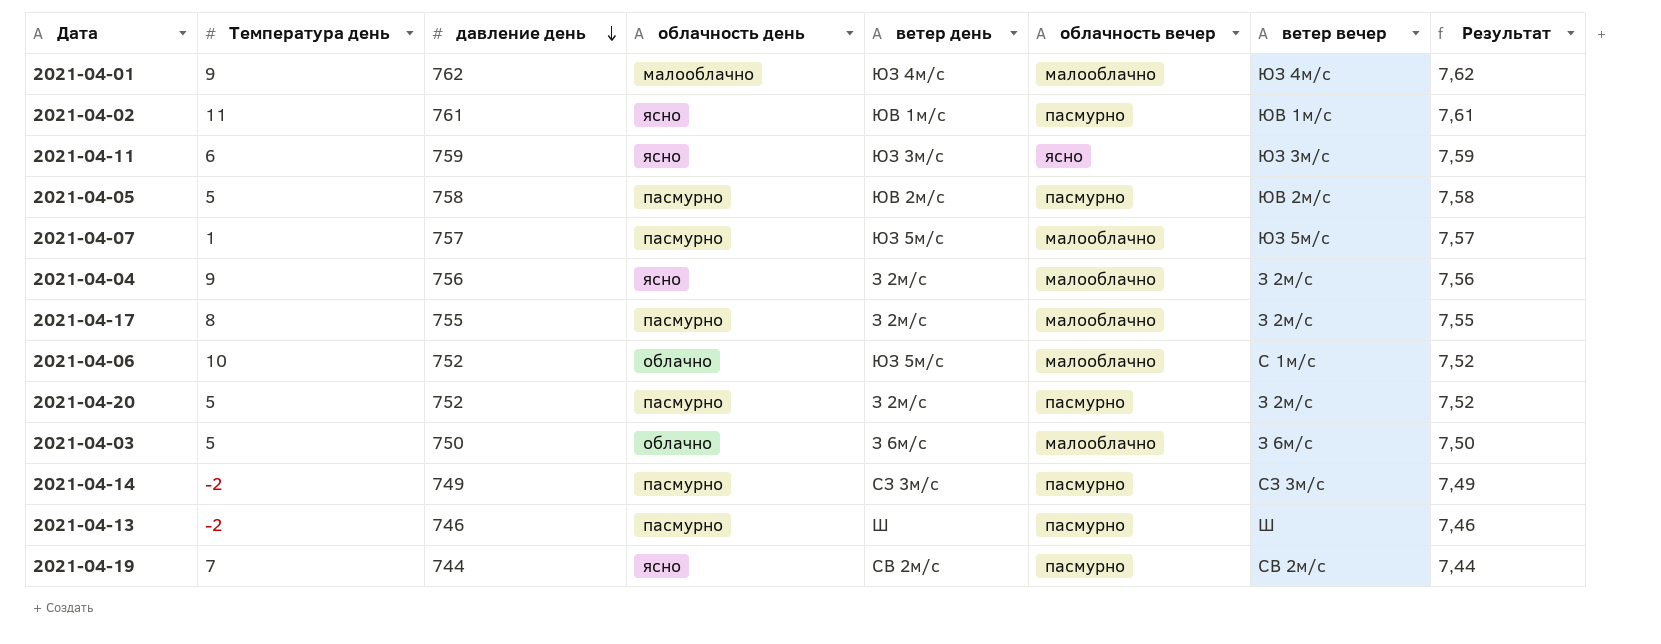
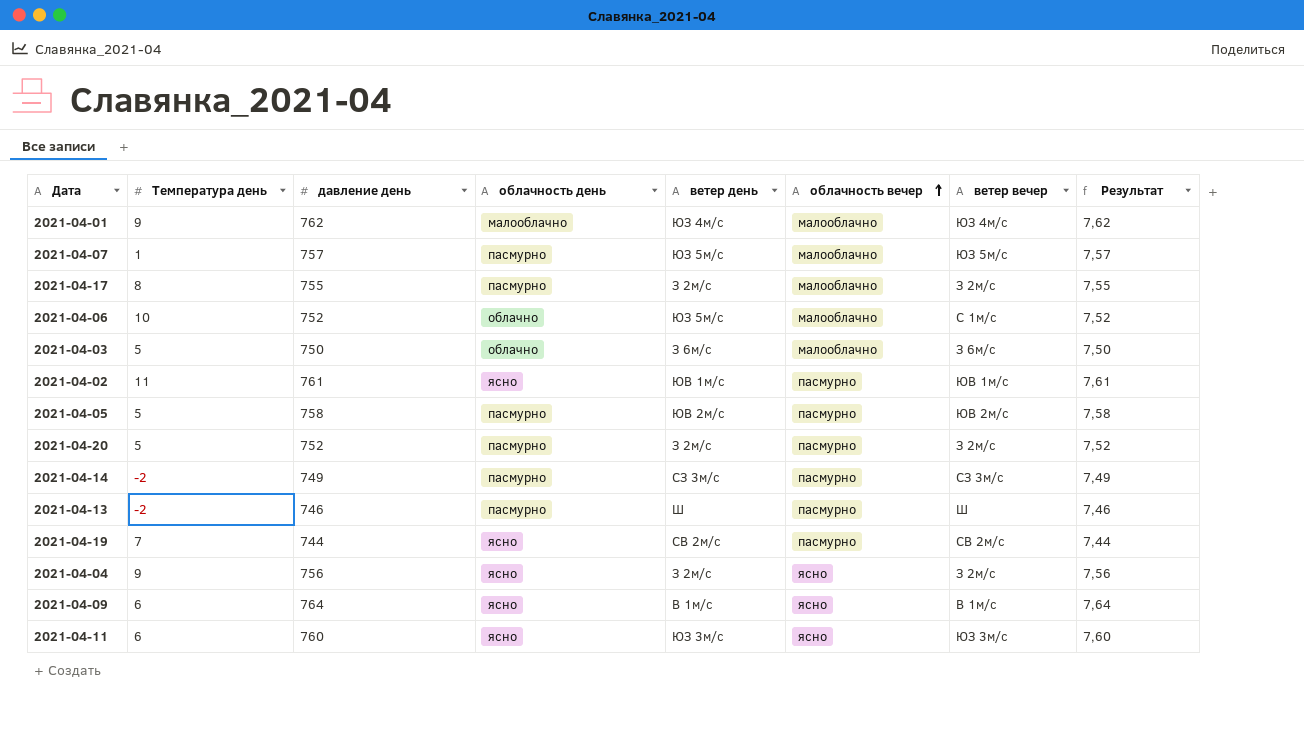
row order: давление день descending -> облачность вечер ascending
2021-04-04 | облачность вечер: малооблачно -> ясно
row 2021-04-09: none -> 6 | 764 | ясно | В 1м/с | ясно | В 1м/с | 7,64
2021-04-11 | давление день: 759 -> 760
2021-04-11 | Результат: 7,59 -> 7,60

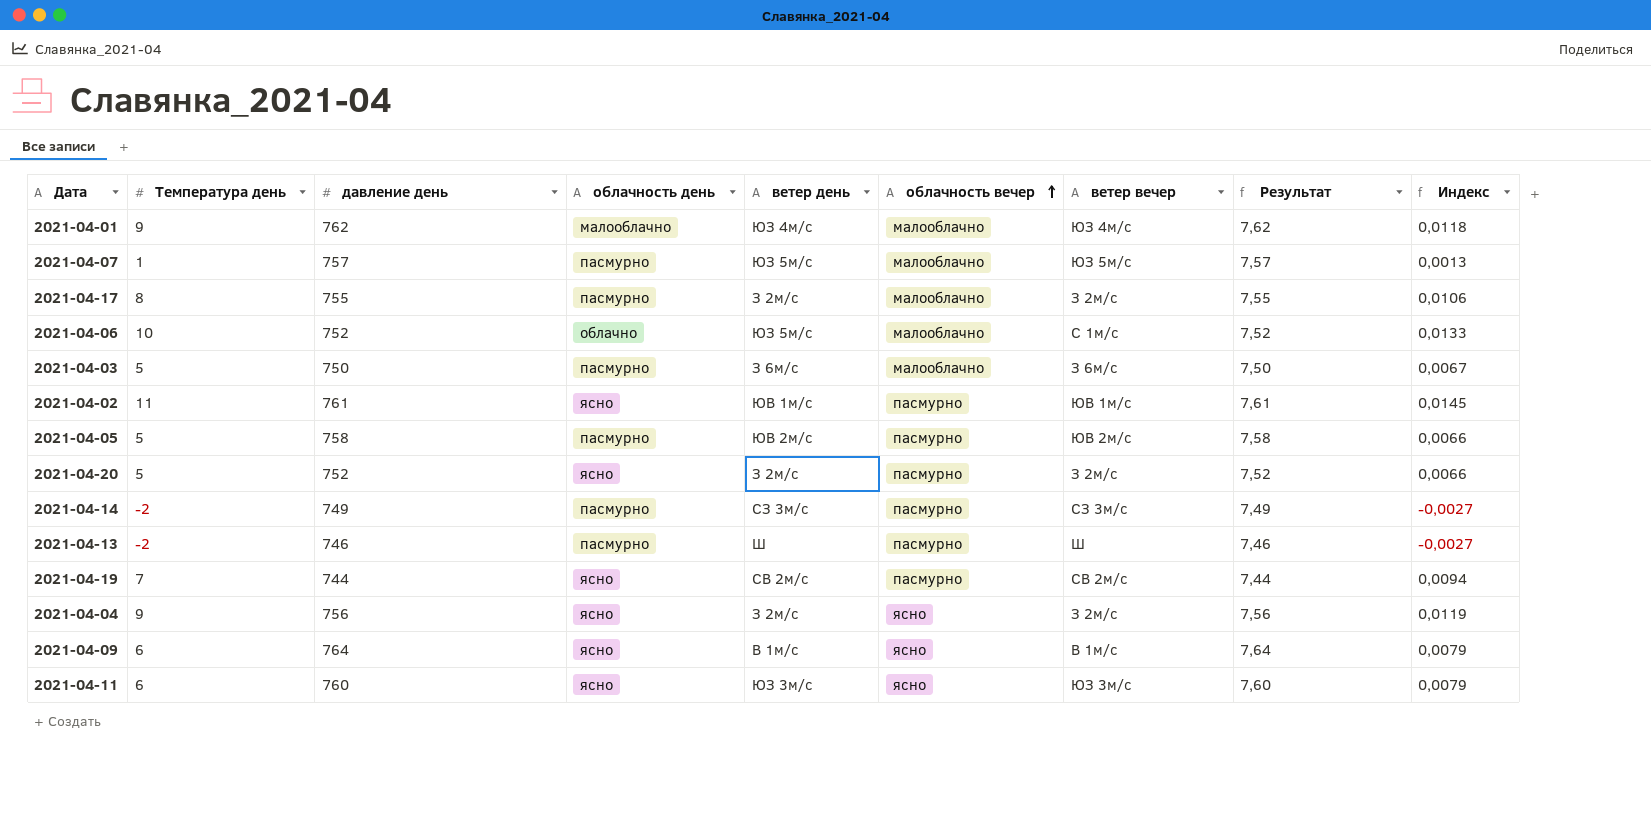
column Индекс | formula: none -> [Температура день] / [давление день]
2021-04-03 | облачность день: облачно -> пасмурно
2021-04-20 | облачность день: пасмурно -> ясно

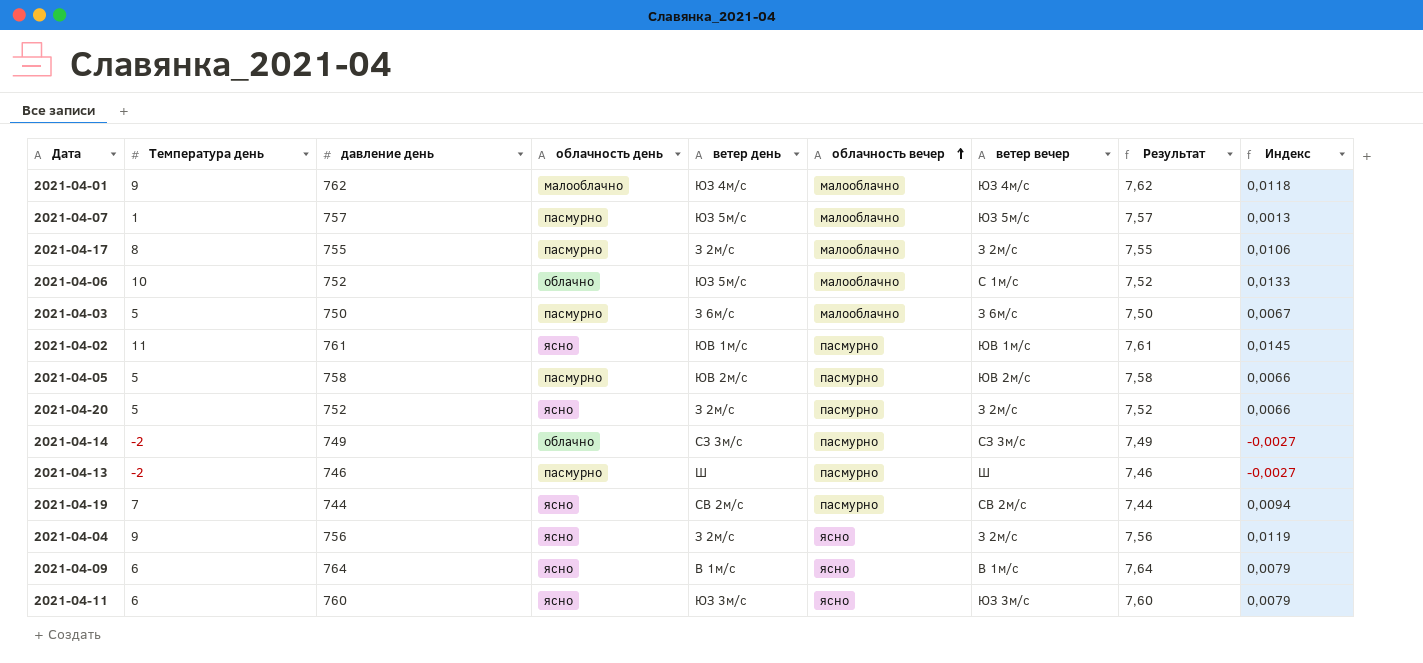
2021-04-14 | облачность день: пасмурно -> облачно

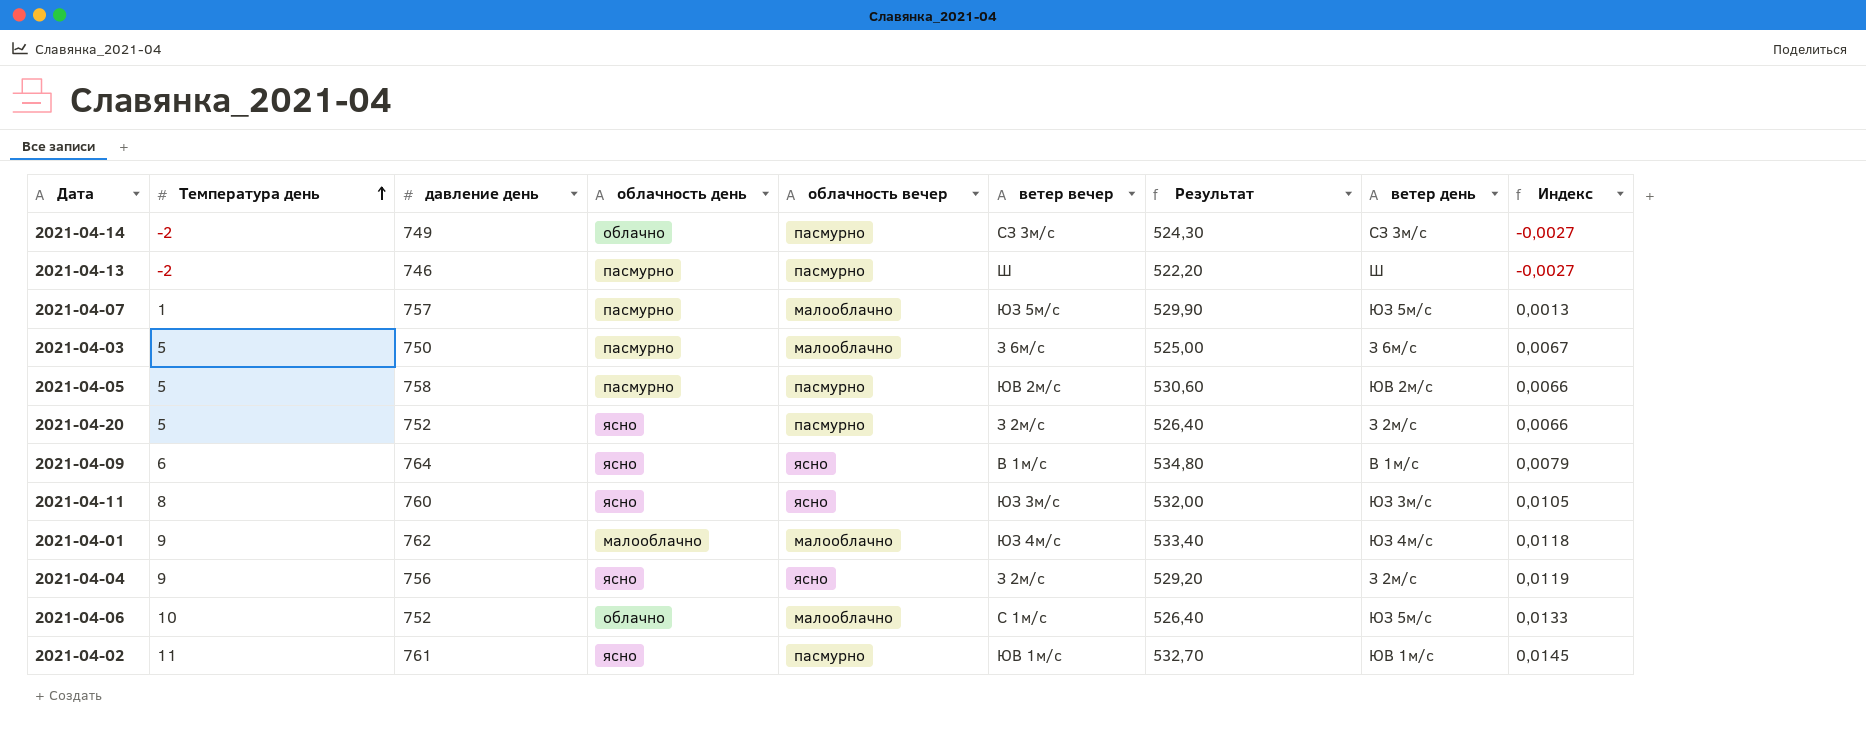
row order: облачность вечер ascending -> Температура день ascending
column Результат | formula: [давление день] * 0,01 -> [давление день] * 0,7
column ветер день | position: 5 -> 8
row 2021-04-17: 8 | 755 | пасмурно | З 2м/с | малооблачно | З 2м/с | 7,55 | 0,0106 -> none
row 2021-04-19: 7 | 744 | ясно | СВ 2м/с | пасмурно | СВ 2м/с | 7,44 | 0,0094 -> none
2021-04-11 | Температура день: 6 -> 8
2021-04-11 | Индекс: 0,0079 -> 0,0105

